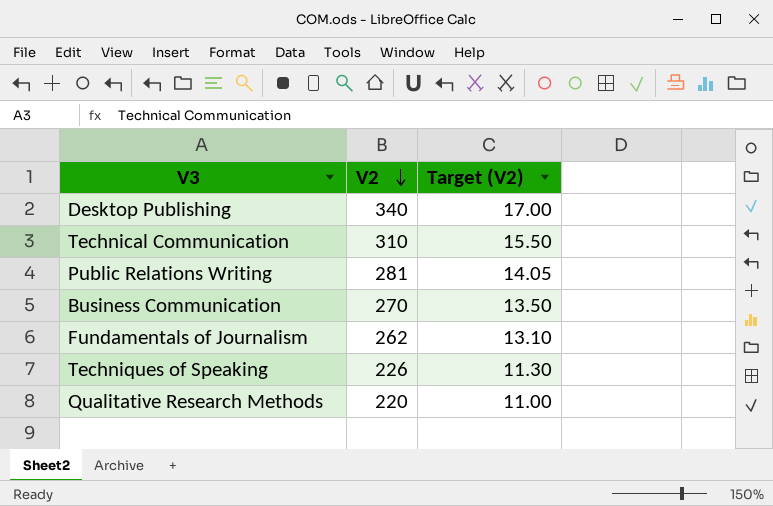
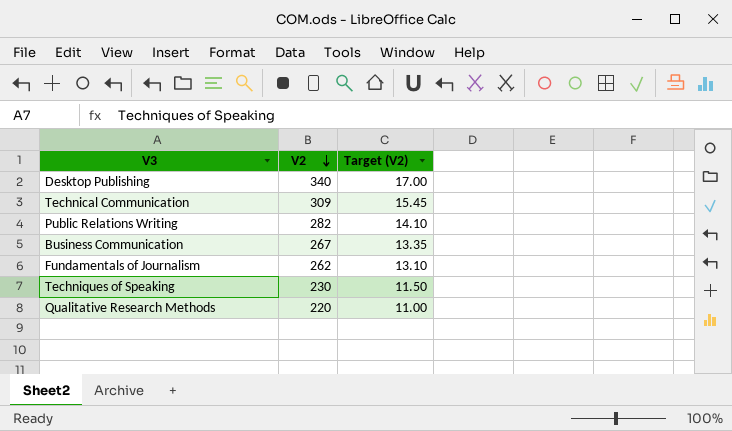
Technical Communication | V2: 310 -> 309
Technical Communication | Target (V2): 15.50 -> 15.45
Public Relations Writing | V2: 281 -> 282
Public Relations Writing | Target (V2): 14.05 -> 14.10
Business Communication | V2: 270 -> 267
Business Communication | Target (V2): 13.50 -> 13.35
Techniques of Speaking | V2: 226 -> 230
Techniques of Speaking | Target (V2): 11.30 -> 11.50

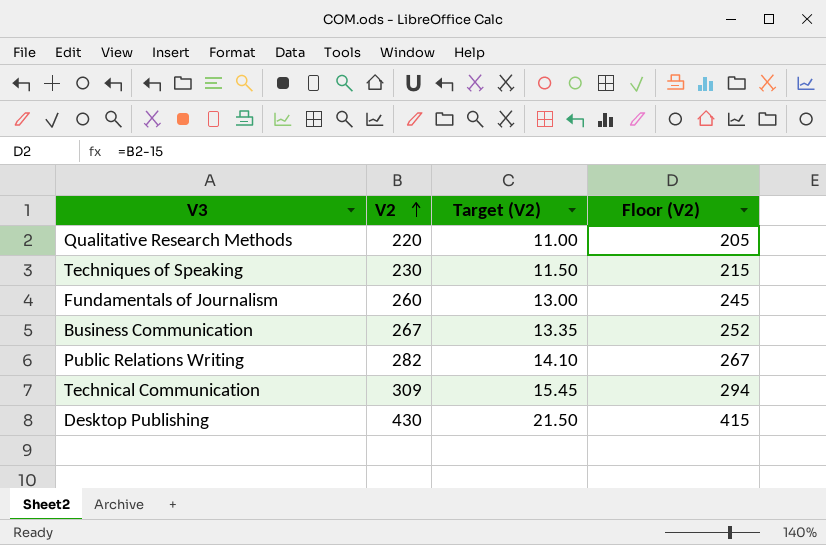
row order: V2 descending -> V2 ascending
column Floor (V2) | formula: none -> [V2] - 15
Fundamentals of Journalism | V2: 262 -> 260
Fundamentals of Journalism | Target (V2): 13.10 -> 13.00
Desktop Publishing | V2: 340 -> 430
Desktop Publishing | Target (V2): 17.00 -> 21.50

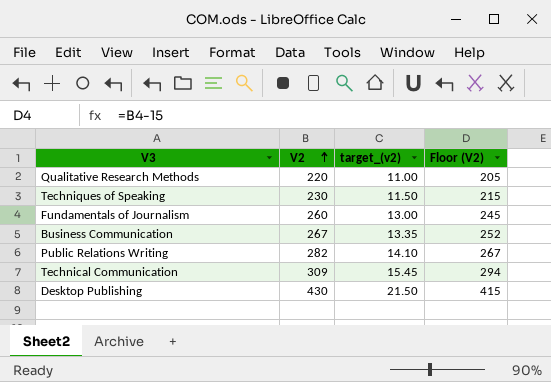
column name: Target (V2) -> target_(v2)

